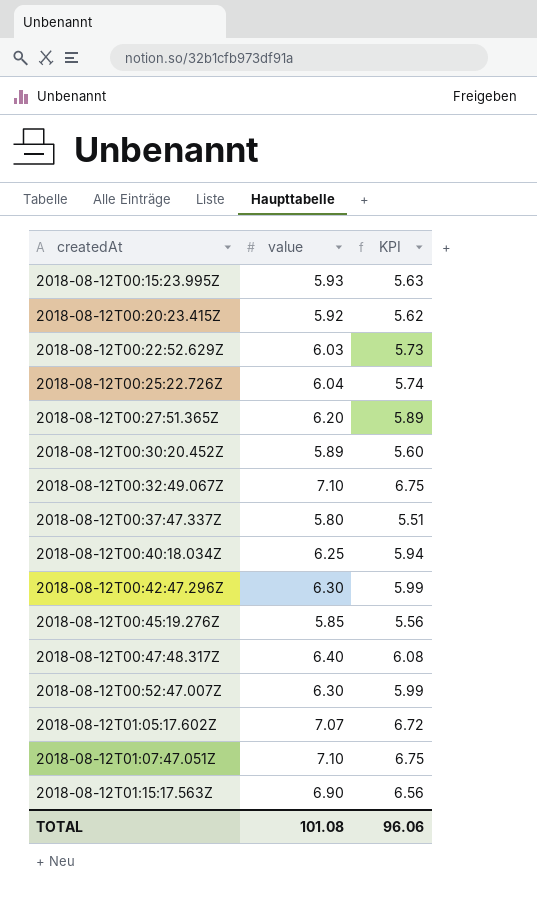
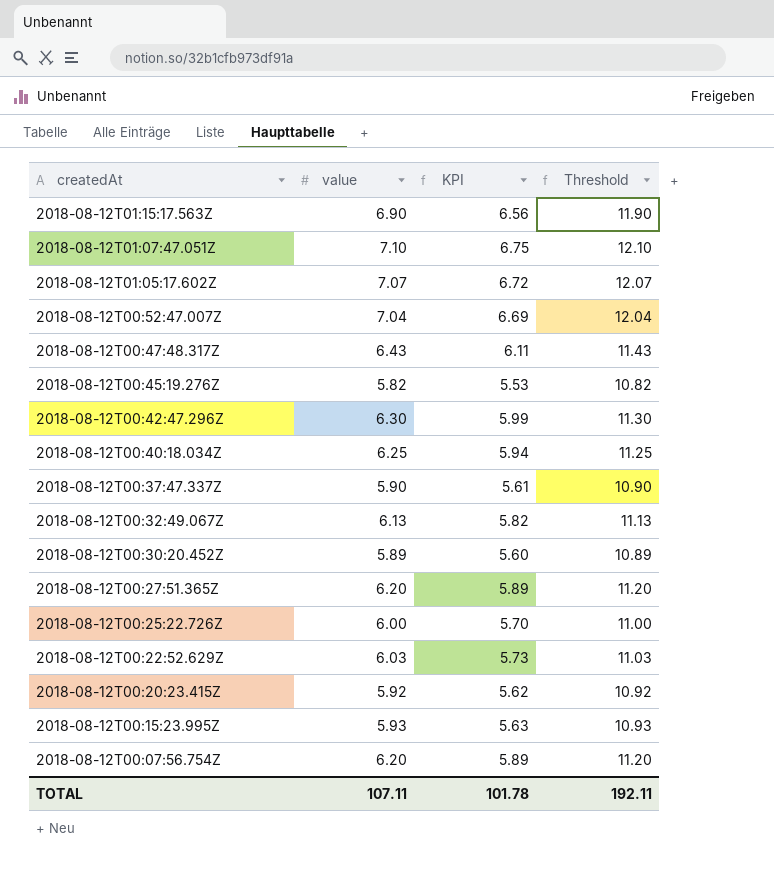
row order: createdAt ascending -> createdAt descending
column Threshold | formula: none -> [value] + 5
2018-08-12T00:52:47.007Z | value: 6.30 -> 7.04
2018-08-12T00:52:47.007Z | KPI: 5.99 -> 6.69
2018-08-12T00:47:48.317Z | value: 6.40 -> 6.43
2018-08-12T00:47:48.317Z | KPI: 6.08 -> 6.11
2018-08-12T00:45:19.276Z | value: 5.85 -> 5.82
2018-08-12T00:45:19.276Z | KPI: 5.56 -> 5.53
2018-08-12T00:37:47.337Z | value: 5.80 -> 5.90
2018-08-12T00:37:47.337Z | KPI: 5.51 -> 5.61
2018-08-12T00:32:49.067Z | value: 7.10 -> 6.13
2018-08-12T00:32:49.067Z | KPI: 6.75 -> 5.82
2018-08-12T00:25:22.726Z | value: 6.04 -> 6.00
2018-08-12T00:25:22.726Z | KPI: 5.74 -> 5.70
row 2018-08-12T00:07:56.754Z: none -> 6.20 | 5.89 | 11.20
TOTAL | value: 101.08 -> 107.11
TOTAL | KPI: 96.06 -> 101.78

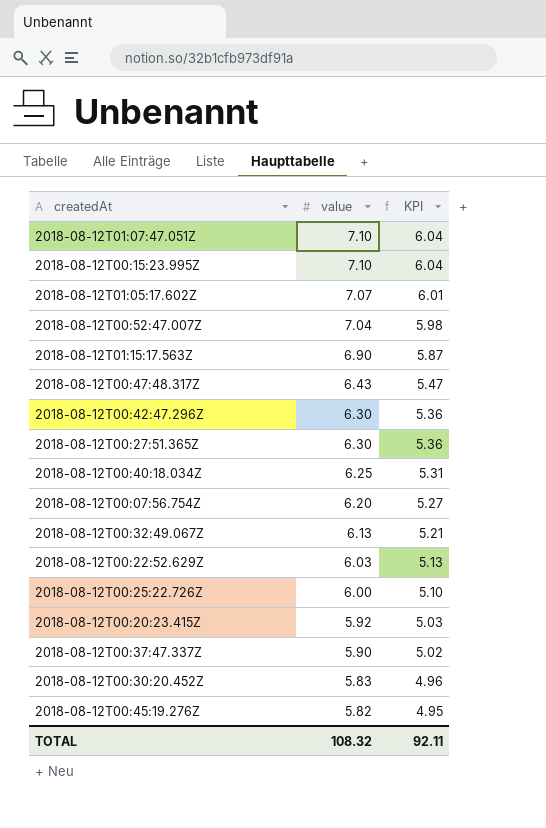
row order: createdAt descending -> value descending
column Threshold | formula: [value] + 5 -> none
column KPI | formula: [value] * 0.95 -> [value] * 0.85
2018-08-12T00:15:23.995Z | value: 5.93 -> 7.10
2018-08-12T00:27:51.365Z | value: 6.20 -> 6.30
2018-08-12T00:30:20.452Z | value: 5.89 -> 5.83
TOTAL | value: 107.11 -> 108.32
TOTAL | KPI: 101.78 -> 92.11

